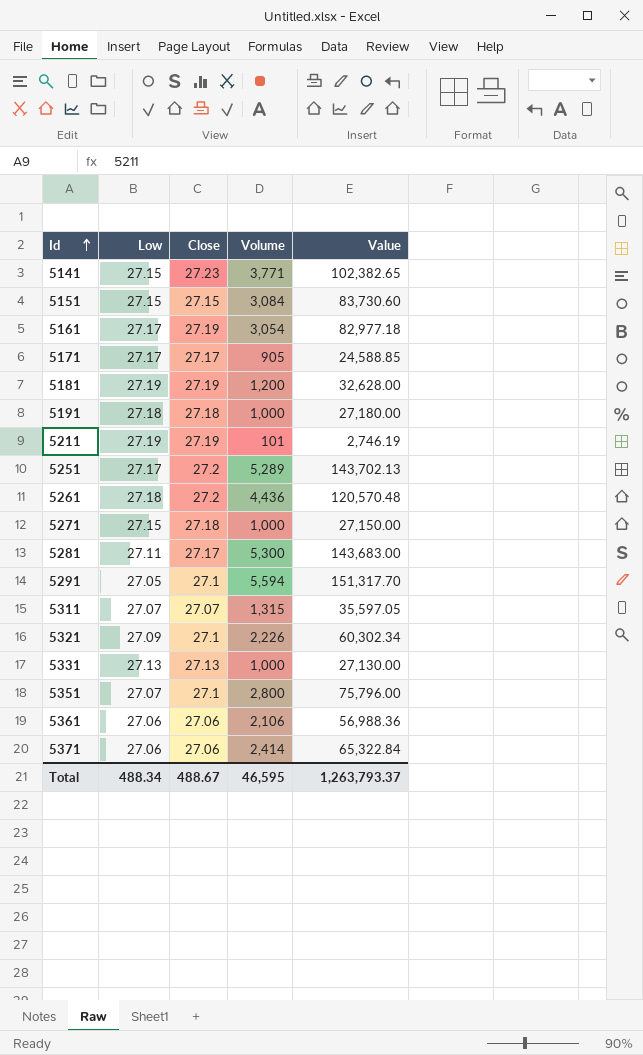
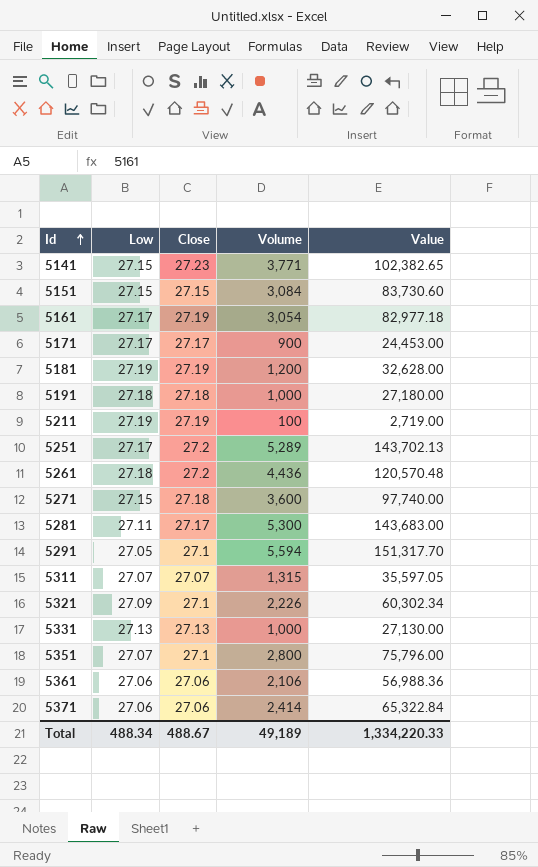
5171 | Volume: 905 -> 900
5171 | Value: 24,588.85 -> 24,453.00
5211 | Volume: 101 -> 100
5211 | Value: 2,746.19 -> 2,719.00
5271 | Volume: 1,000 -> 3,600
5271 | Value: 27,150.00 -> 97,740.00
Total | Volume: 46,595 -> 49,189
Total | Value: 1,263,793.37 -> 1,334,220.33

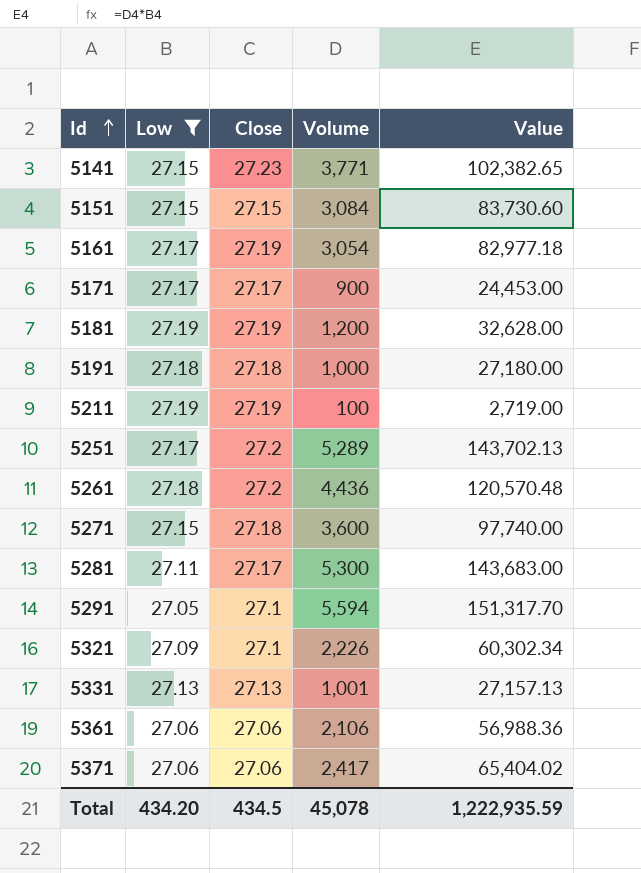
filter: none -> Low != 27.07
5331 | Volume: 1,000 -> 1,001
5331 | Value: 27,130.00 -> 27,157.13
5371 | Volume: 2,414 -> 2,417
5371 | Value: 65,322.84 -> 65,404.02
Total | Low: 488.34 -> 434.20
Total | Close: 488.67 -> 434.5
Total | Volume: 49,189 -> 45,078
Total | Value: 1,334,220.33 -> 1,222,935.59

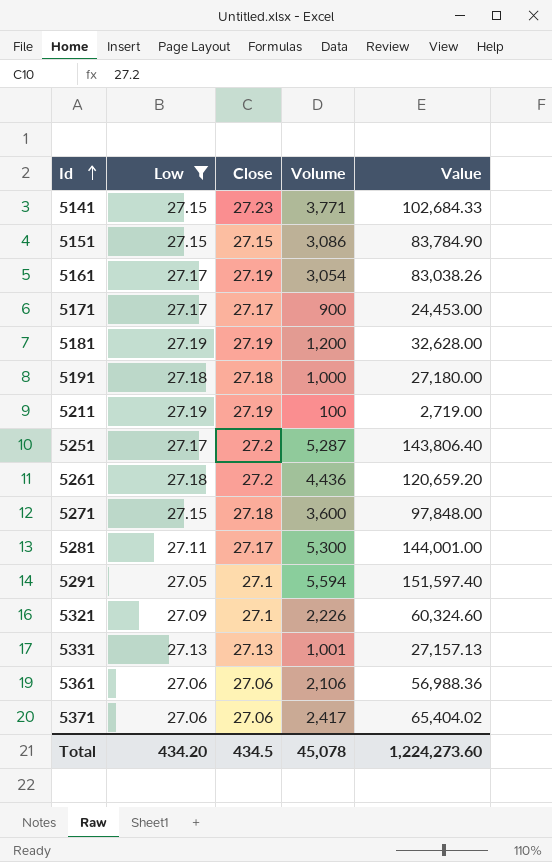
column Value | formula: [Low] * [Volume] -> [Close] * [Volume]
5151 | Volume: 3,084 -> 3,086
5251 | Volume: 5,289 -> 5,287
Total | Value: 1,222,935.59 -> 1,224,273.60

